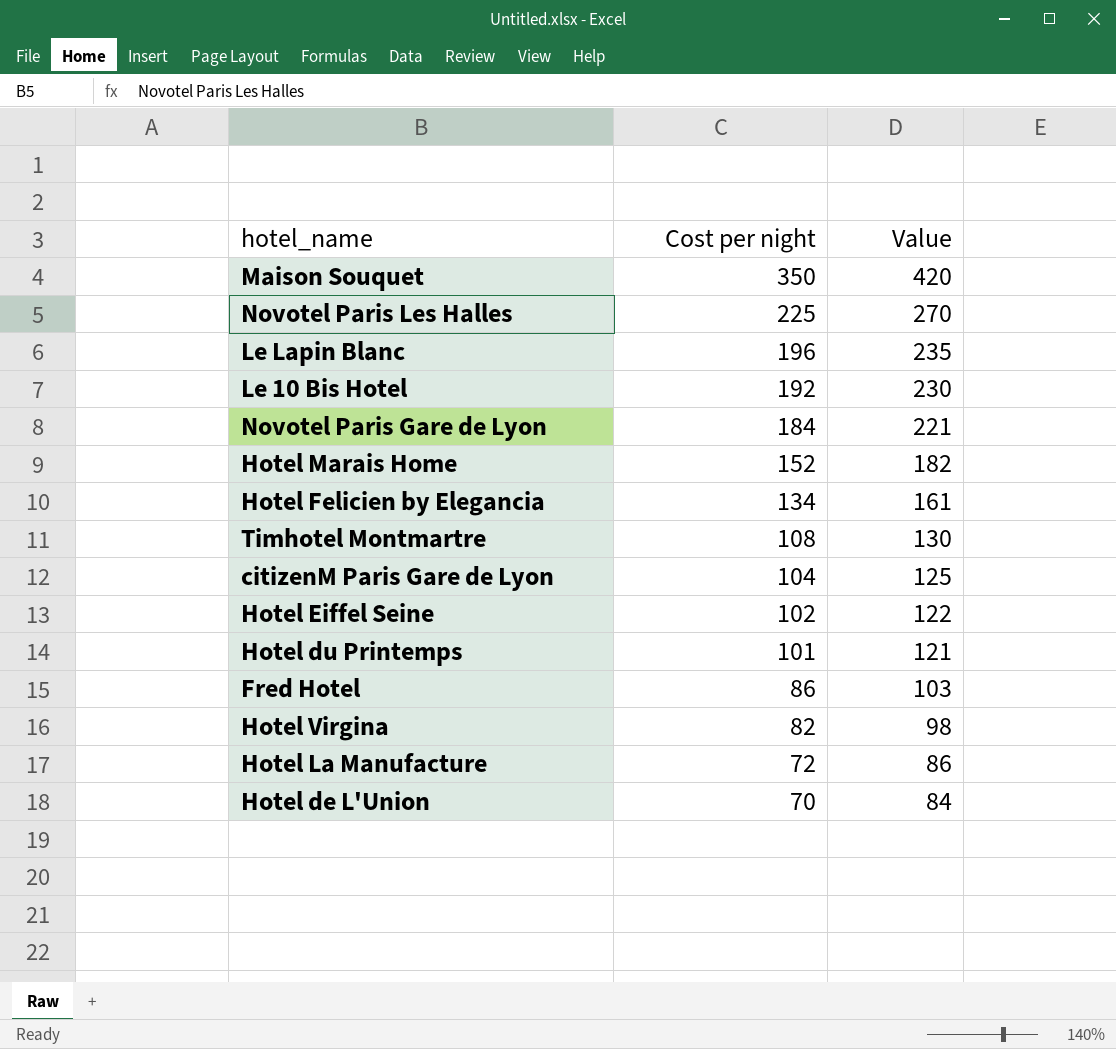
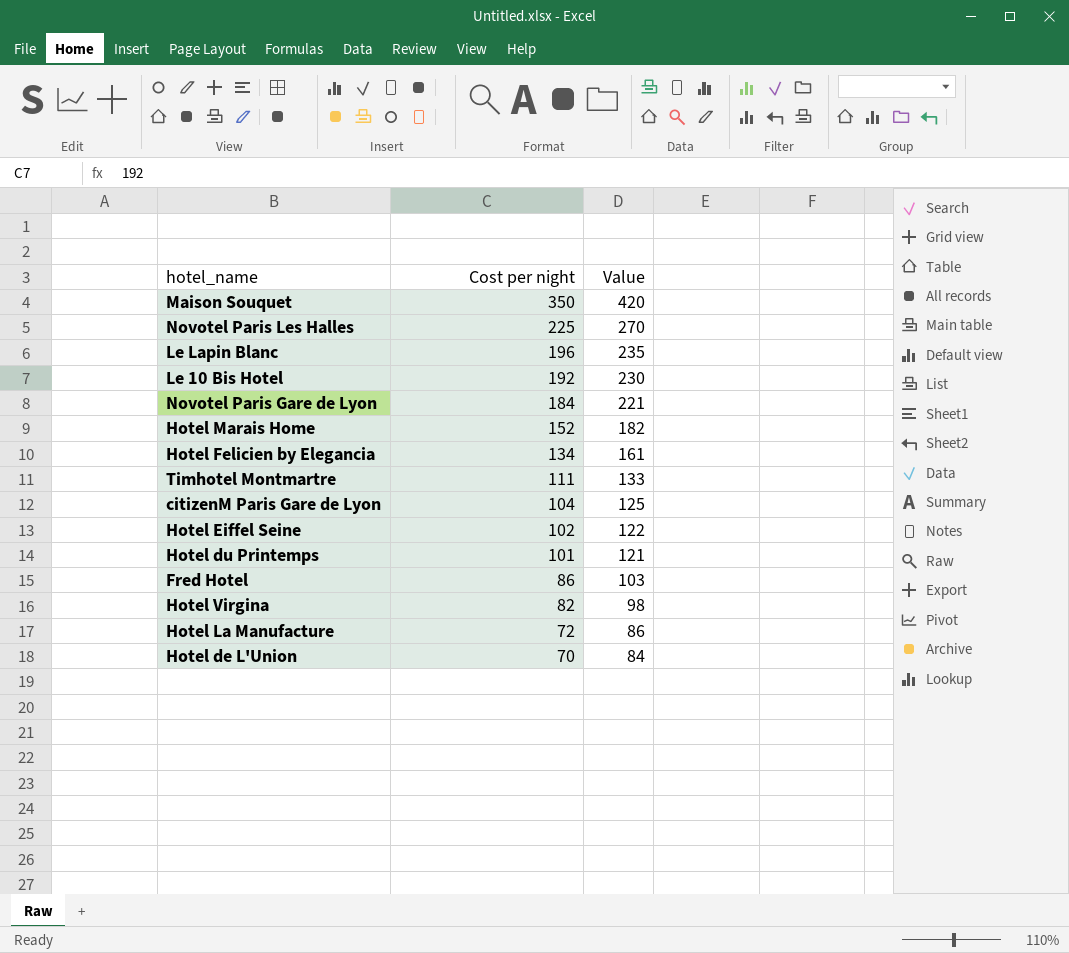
Timhotel Montmartre | Cost per night: 108 -> 111
Timhotel Montmartre | Value: 130 -> 133

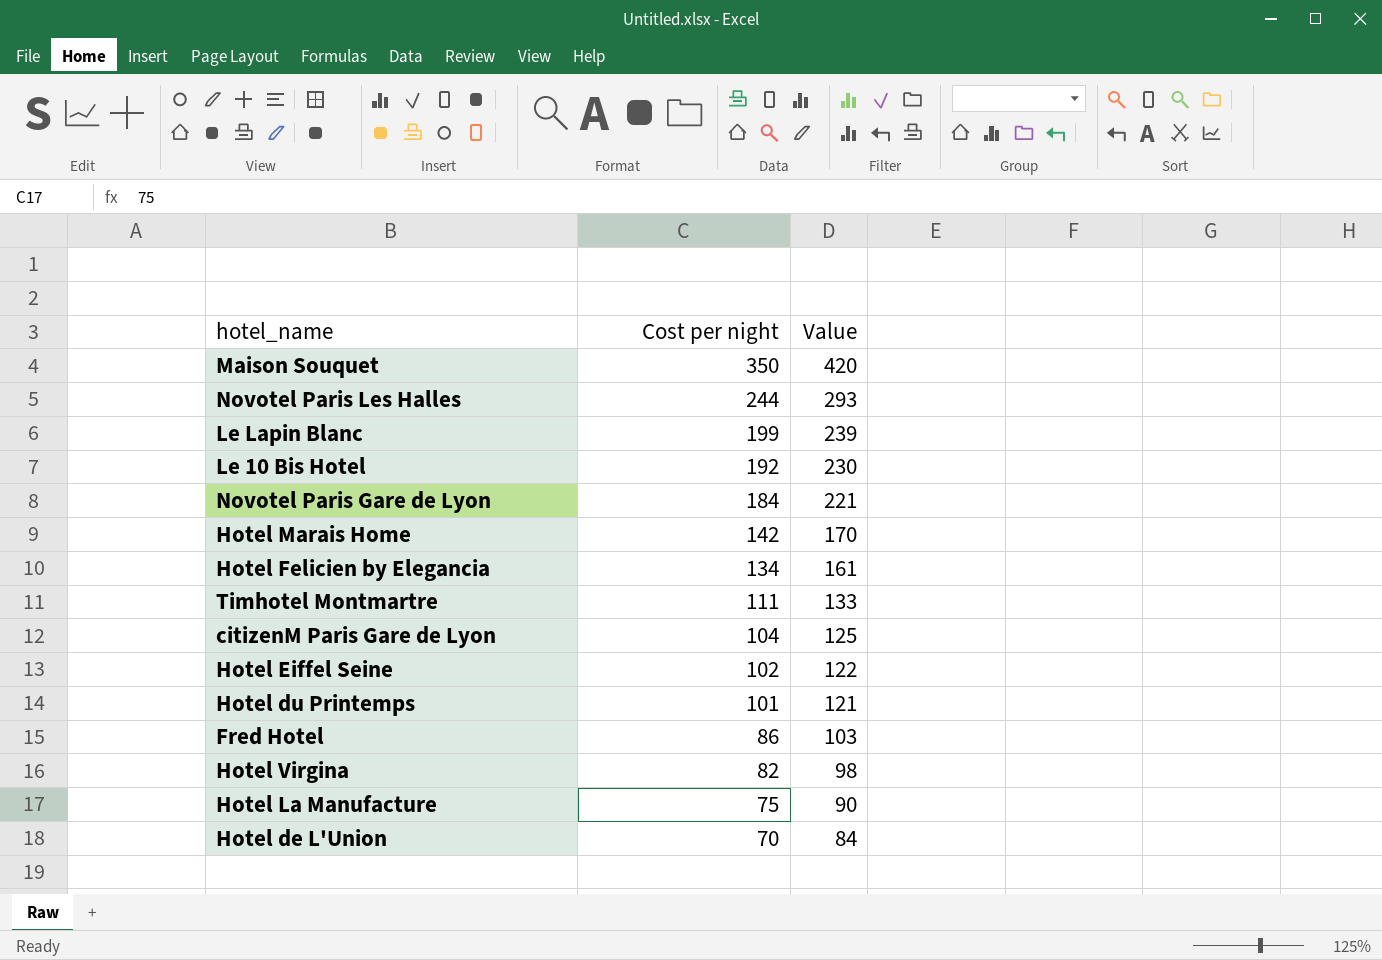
Novotel Paris Les Halles | Cost per night: 225 -> 244
Novotel Paris Les Halles | Value: 270 -> 293
Le Lapin Blanc | Cost per night: 196 -> 199
Le Lapin Blanc | Value: 235 -> 239
Hotel Marais Home | Cost per night: 152 -> 142
Hotel Marais Home | Value: 182 -> 170
Hotel La Manufacture | Cost per night: 72 -> 75
Hotel La Manufacture | Value: 86 -> 90

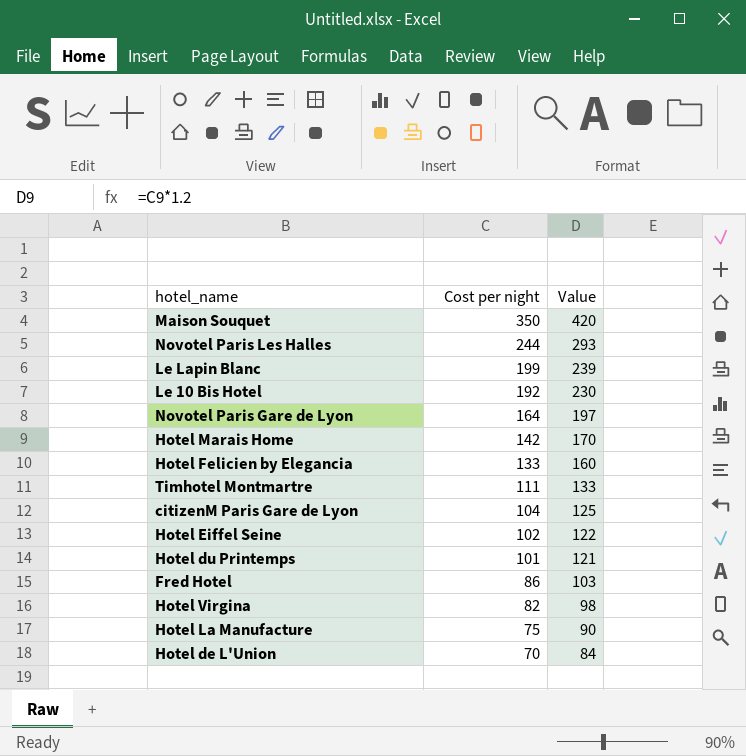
Novotel Paris Gare de Lyon | Cost per night: 184 -> 164
Novotel Paris Gare de Lyon | Value: 221 -> 197
Hotel Felicien by Elegancia | Cost per night: 134 -> 133
Hotel Felicien by Elegancia | Value: 161 -> 160

